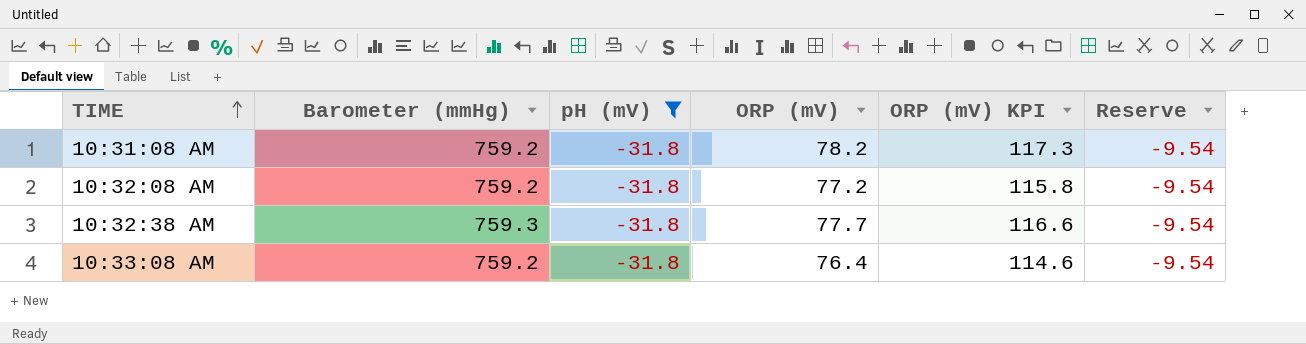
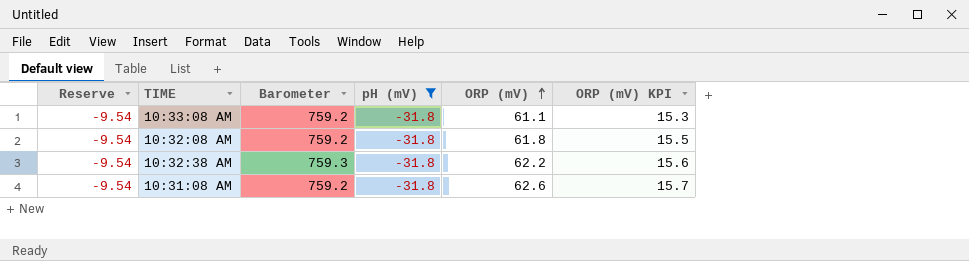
row order: TIME ascending -> ORP (mV) ascending
column Reserve | position: 6 -> 1
column name: Barometer (mmHg) -> Barometer
column ORP (mV) KPI | formula: [ORP (mV)] * 1.5 -> [ORP (mV)] * 0.25
10:33:08 AM | ORP (mV): 76.4 -> 61.1
10:32:08 AM | ORP (mV): 77.2 -> 61.8
10:32:38 AM | ORP (mV): 77.7 -> 62.2
10:31:08 AM | ORP (mV): 78.2 -> 62.6

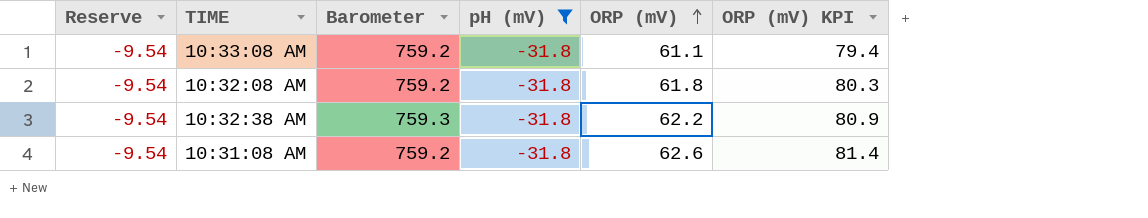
column ORP (mV) KPI | formula: [ORP (mV)] * 0.25 -> [ORP (mV)] * 1.3

